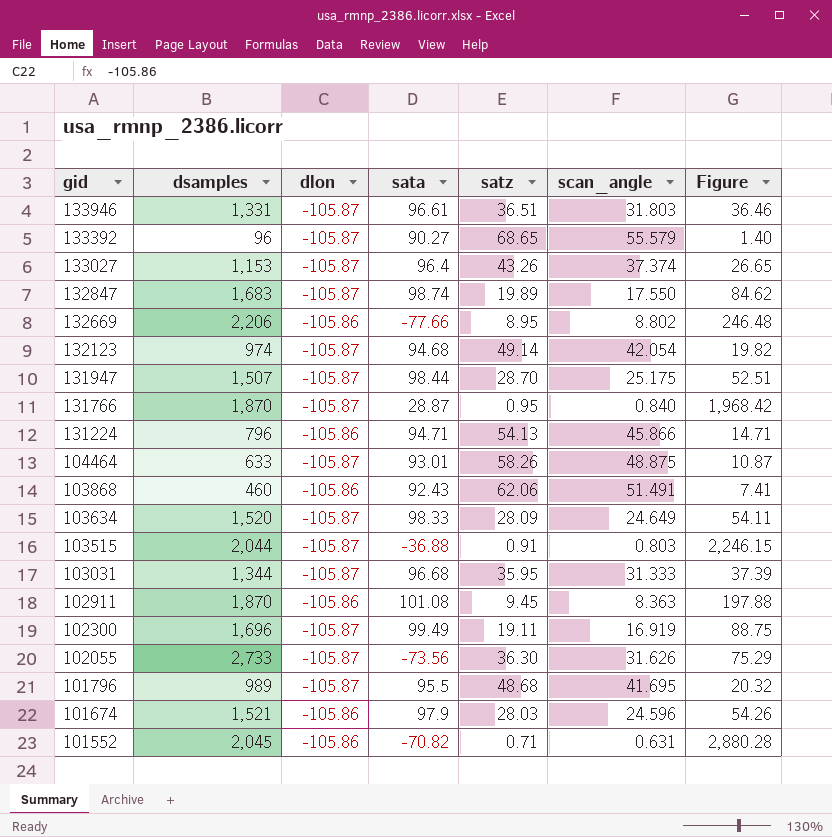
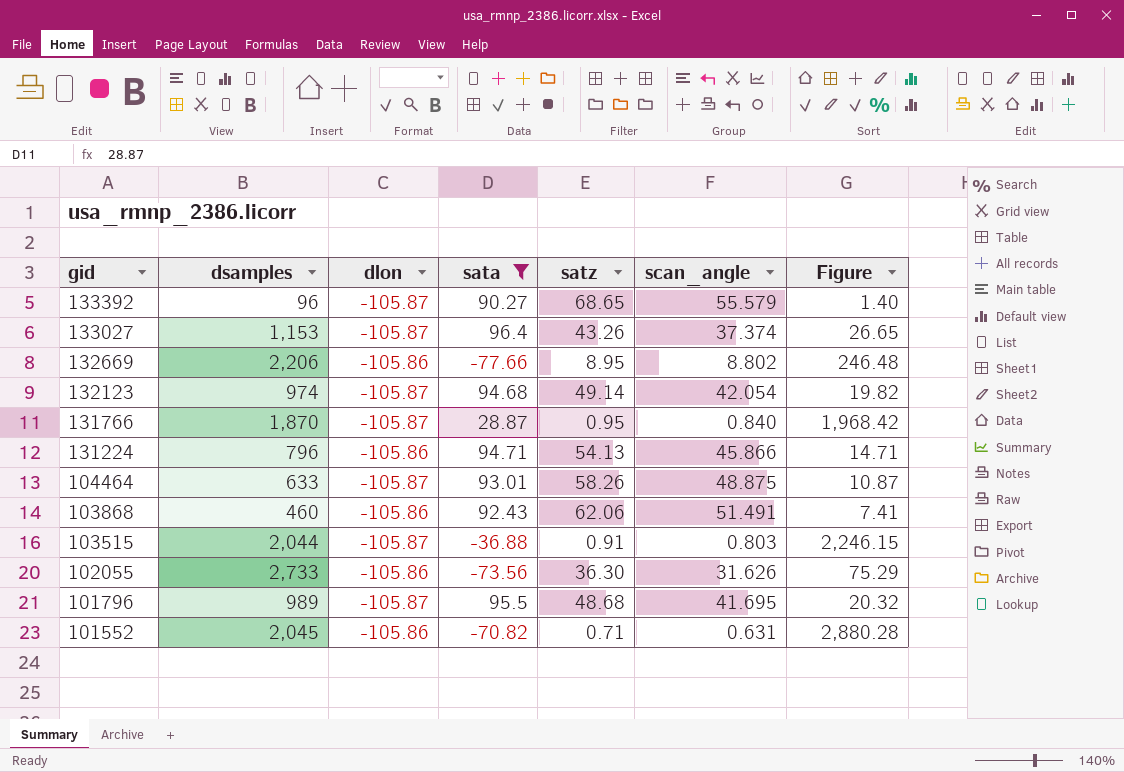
filter: none -> sata <= 96.4
102055 | dlon: -105.87 -> -105.86

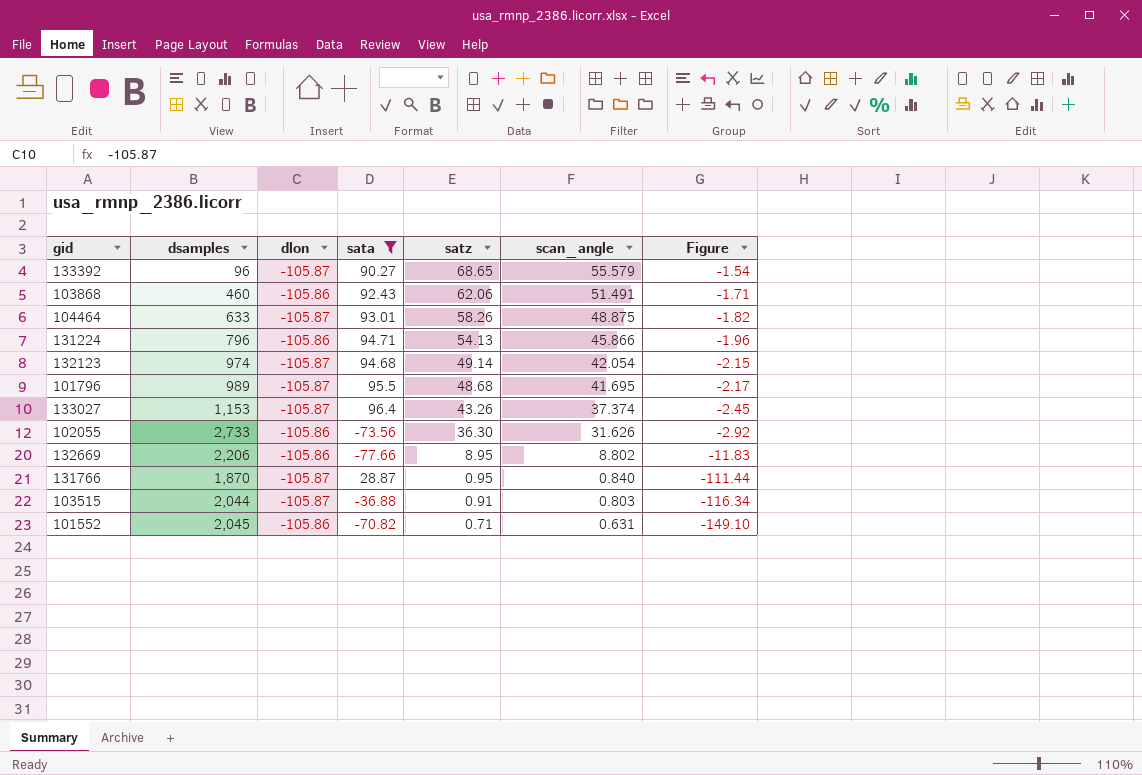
row order: gid descending -> satz descending
column Figure | formula: [dsamples] / [satz] -> [dlon] / [satz]

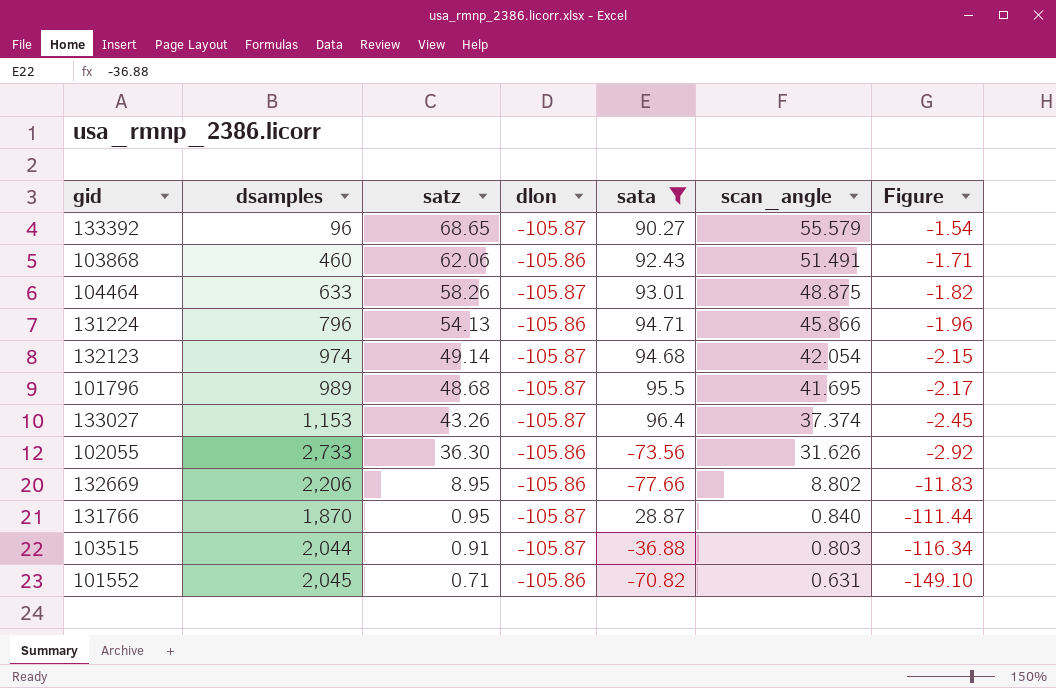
column satz | position: 5 -> 3

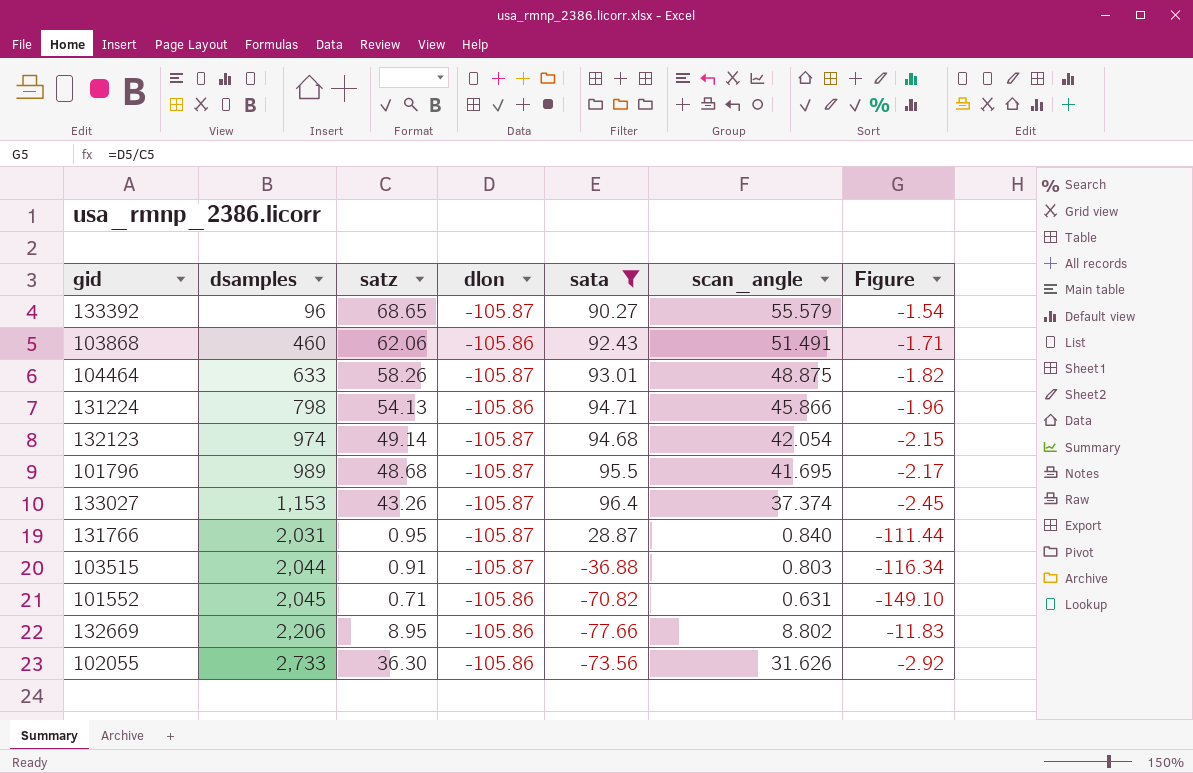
row order: satz descending -> dsamples ascending
131224 | dsamples: 796 -> 798
131766 | dsamples: 1,870 -> 2,031

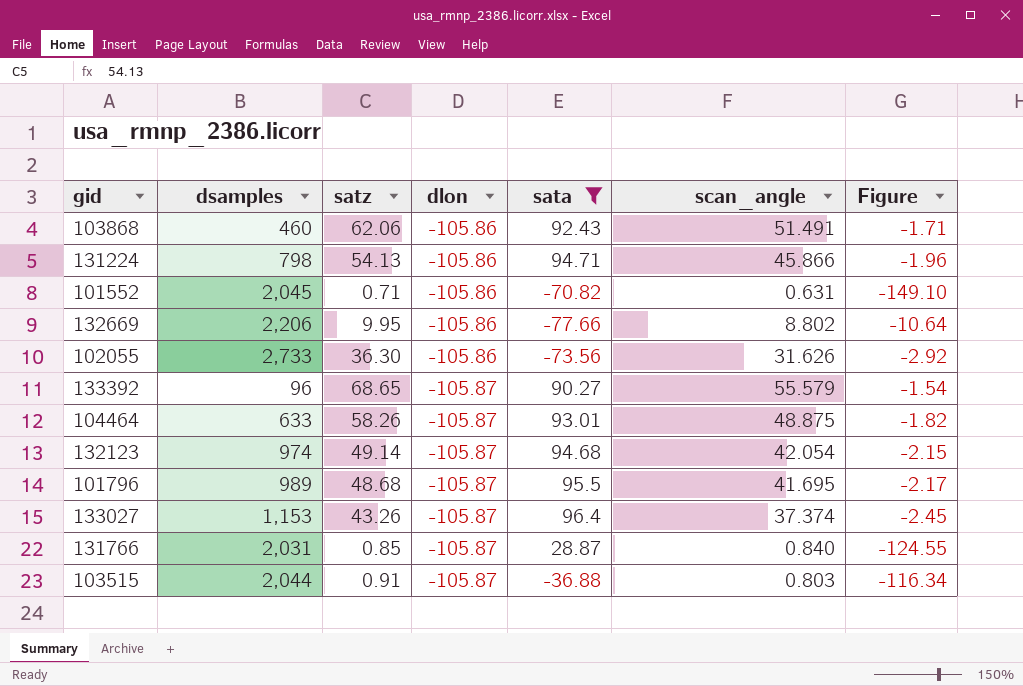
row order: dsamples ascending -> dlon descending
132669 | satz: 8.95 -> 9.95
132669 | Figure: -11.83 -> -10.64
131766 | satz: 0.95 -> 0.85
131766 | Figure: -111.44 -> -124.55

